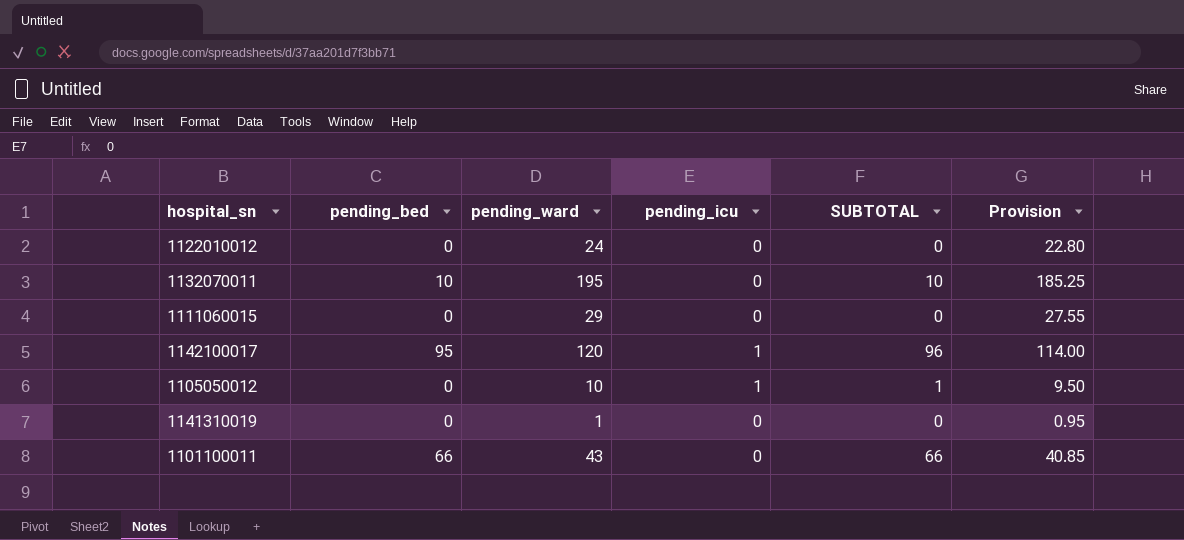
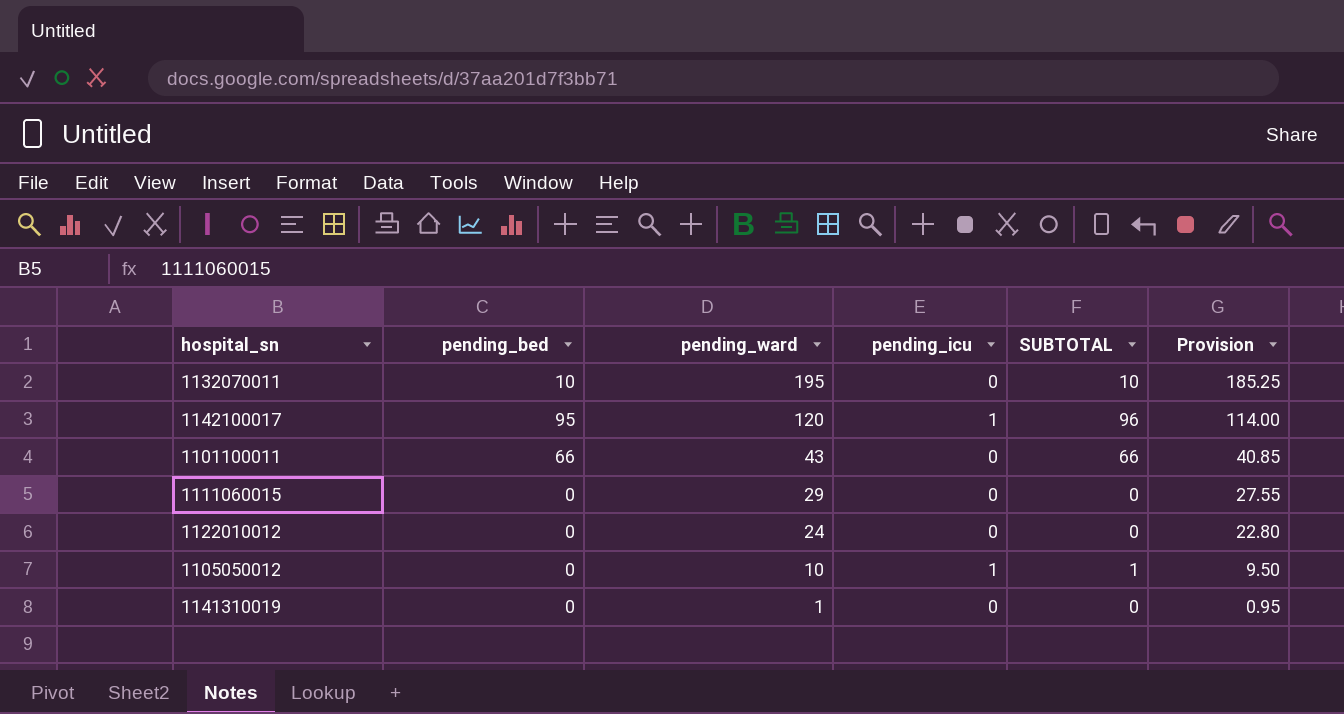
row order: none -> pending_ward descending

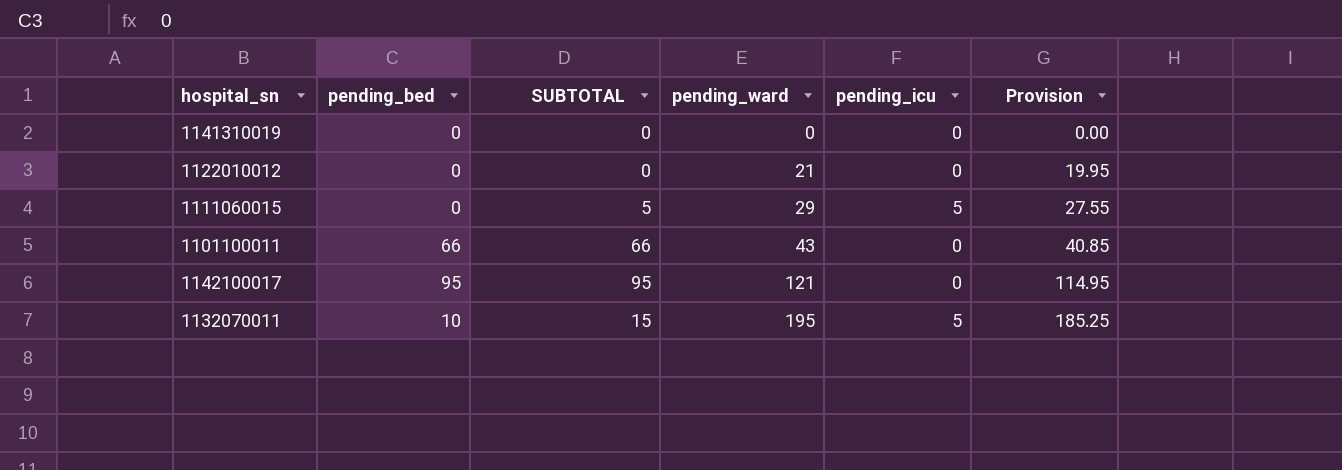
row order: pending_ward descending -> pending_ward ascending
column SUBTOTAL | position: 5 -> 3
row 1105050012: 0 | 10 | 1 | 1 | 9.50 -> none
1141310019 | pending_ward: 1 -> 0
1141310019 | Provision: 0.95 -> 0.00
1122010012 | pending_ward: 24 -> 21
1122010012 | Provision: 22.80 -> 19.95
1111060015 | SUBTOTAL: 0 -> 5
1111060015 | pending_icu: 0 -> 5
1142100017 | SUBTOTAL: 96 -> 95
1142100017 | pending_ward: 120 -> 121
1142100017 | pending_icu: 1 -> 0
1142100017 | Provision: 114.00 -> 114.95
1132070011 | SUBTOTAL: 10 -> 15
1132070011 | pending_icu: 0 -> 5

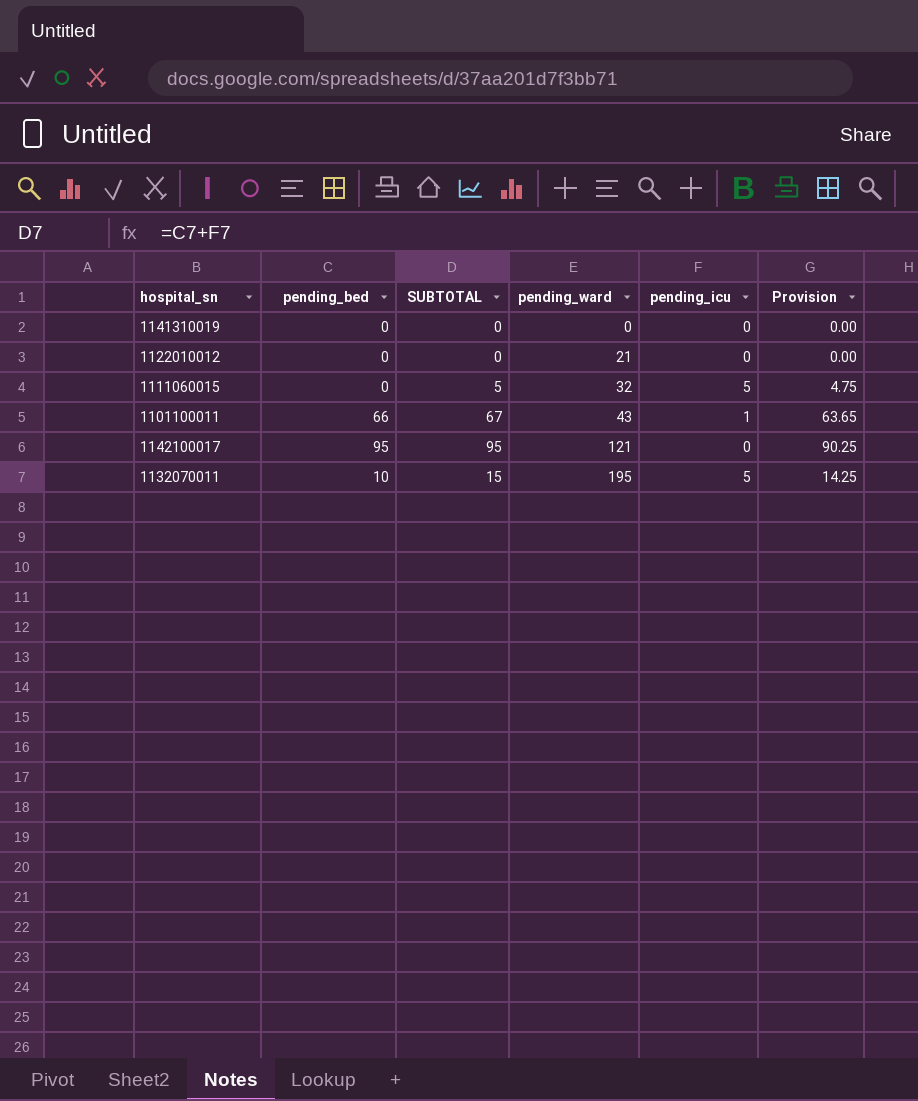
column Provision | formula: [pending_ward] * 0.95 -> [SUBTOTAL] * 0.95
1111060015 | pending_ward: 29 -> 32
1101100011 | SUBTOTAL: 66 -> 67
1101100011 | pending_icu: 0 -> 1

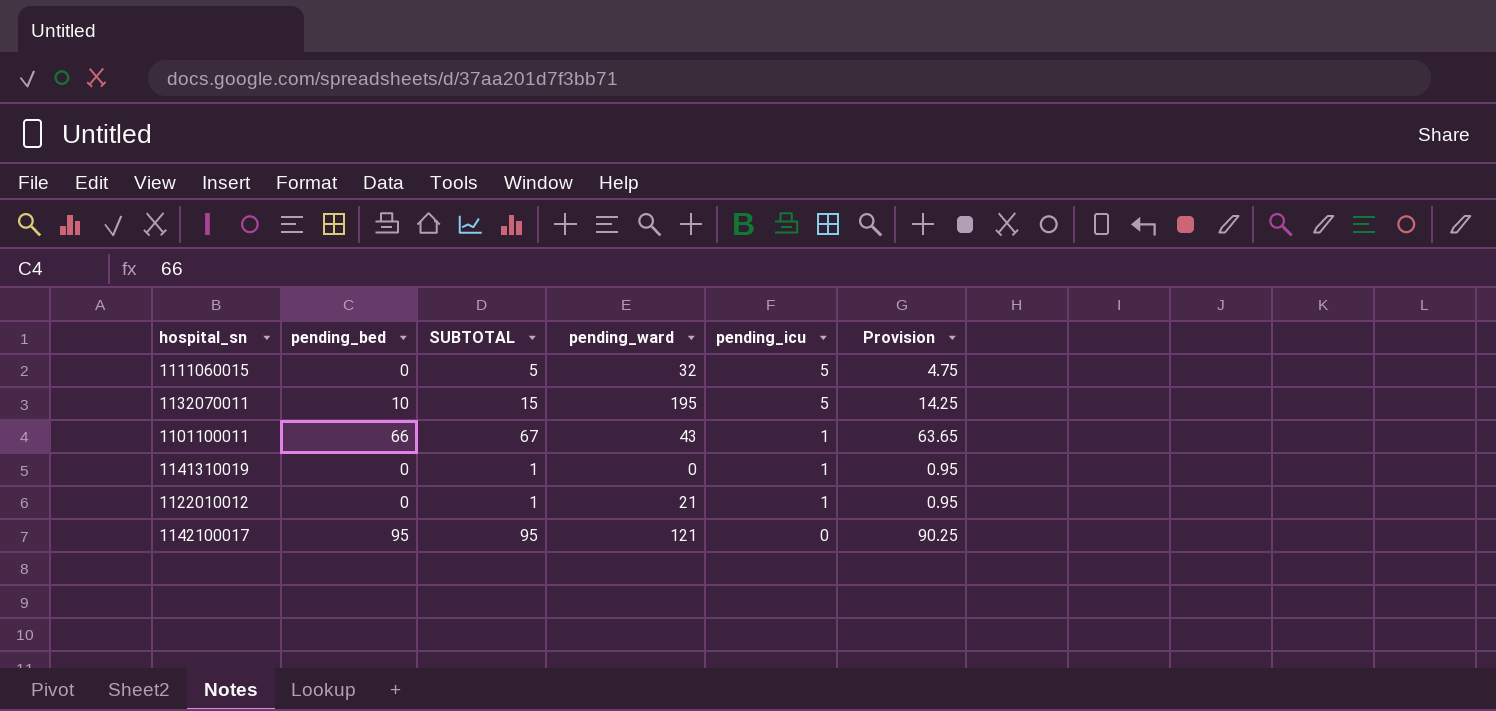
row order: pending_ward ascending -> pending_icu descending
1141310019 | SUBTOTAL: 0 -> 1
1141310019 | pending_icu: 0 -> 1
1141310019 | Provision: 0.00 -> 0.95
1122010012 | SUBTOTAL: 0 -> 1
1122010012 | pending_icu: 0 -> 1
1122010012 | Provision: 0.00 -> 0.95

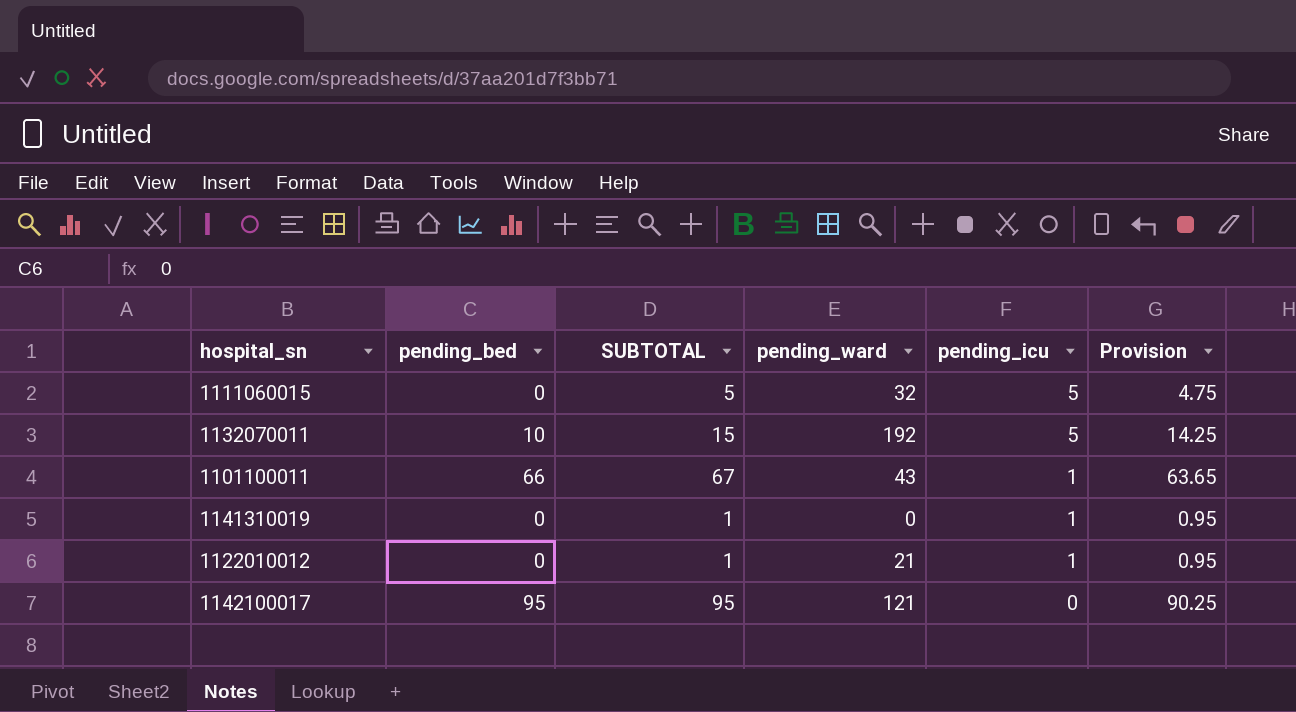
1132070011 | pending_ward: 195 -> 192

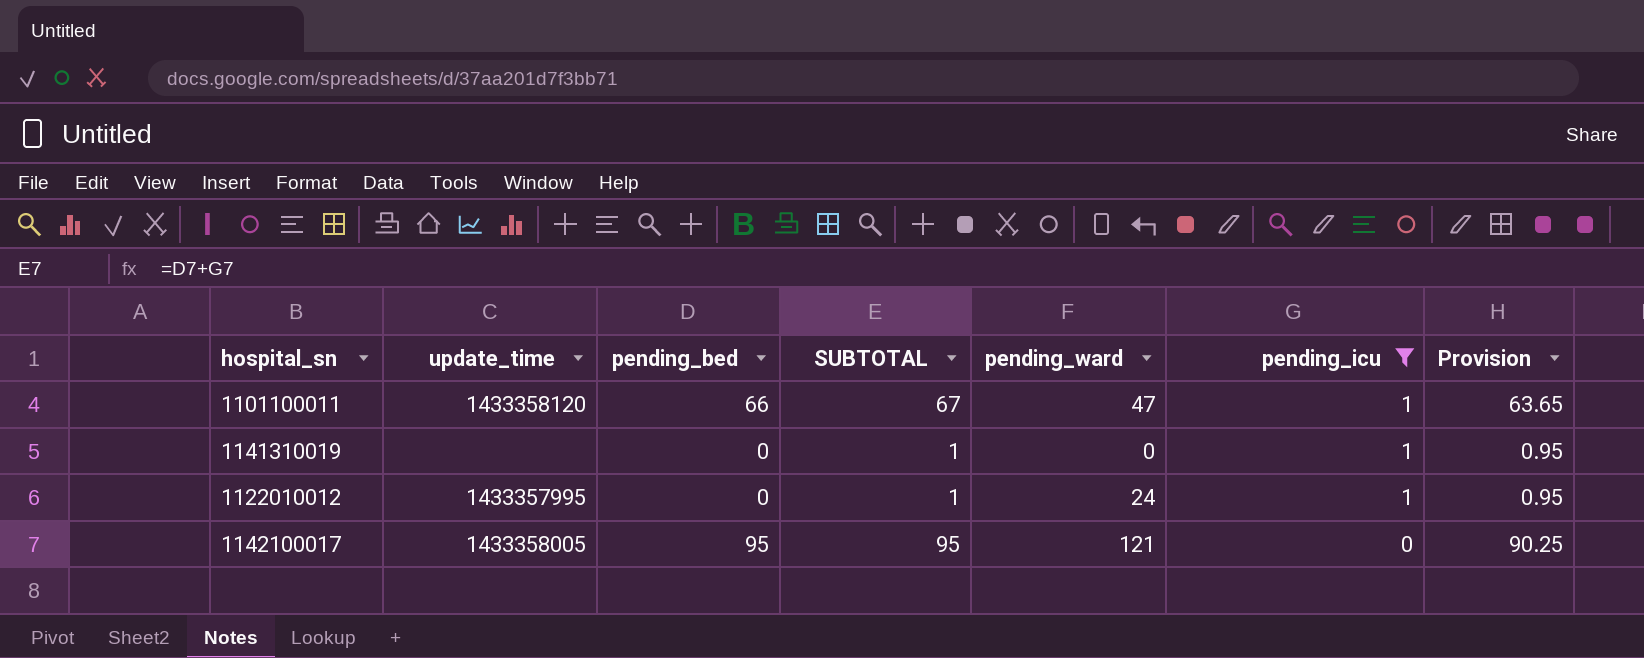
filter: none -> pending_icu != 5
column update_time | position: none -> 2
1101100011 | pending_ward: 43 -> 47
1122010012 | pending_ward: 21 -> 24

